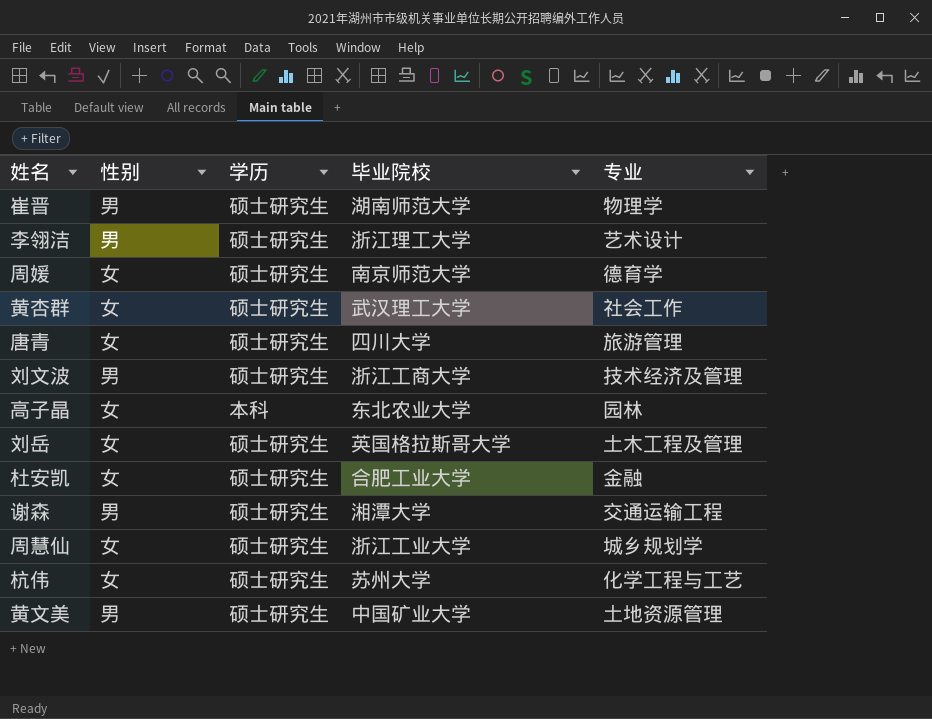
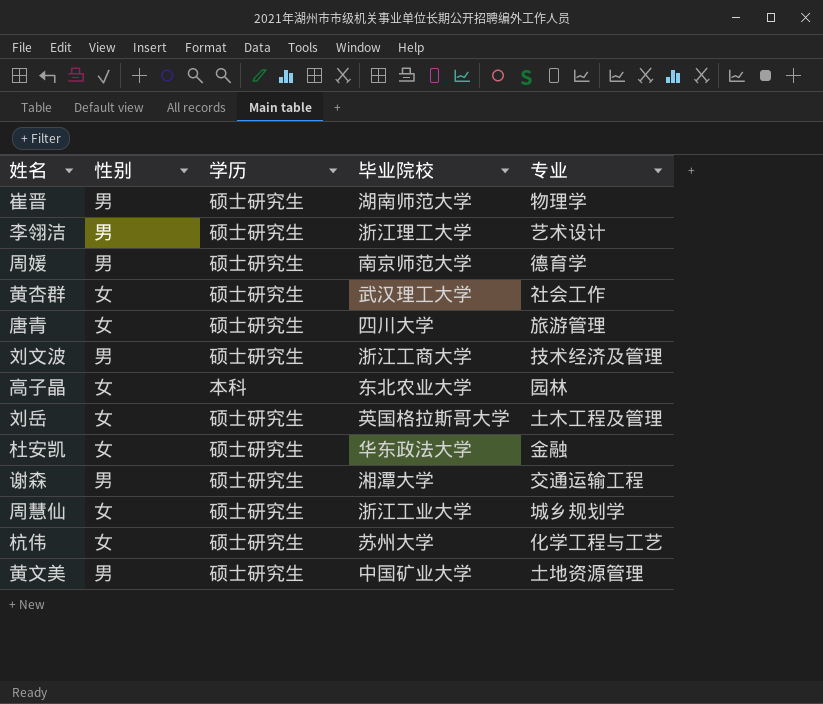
周媛 | 性别: 女 -> 男
杜安凯 | 毕业院校: 合肥工业大学 -> 华东政法大学

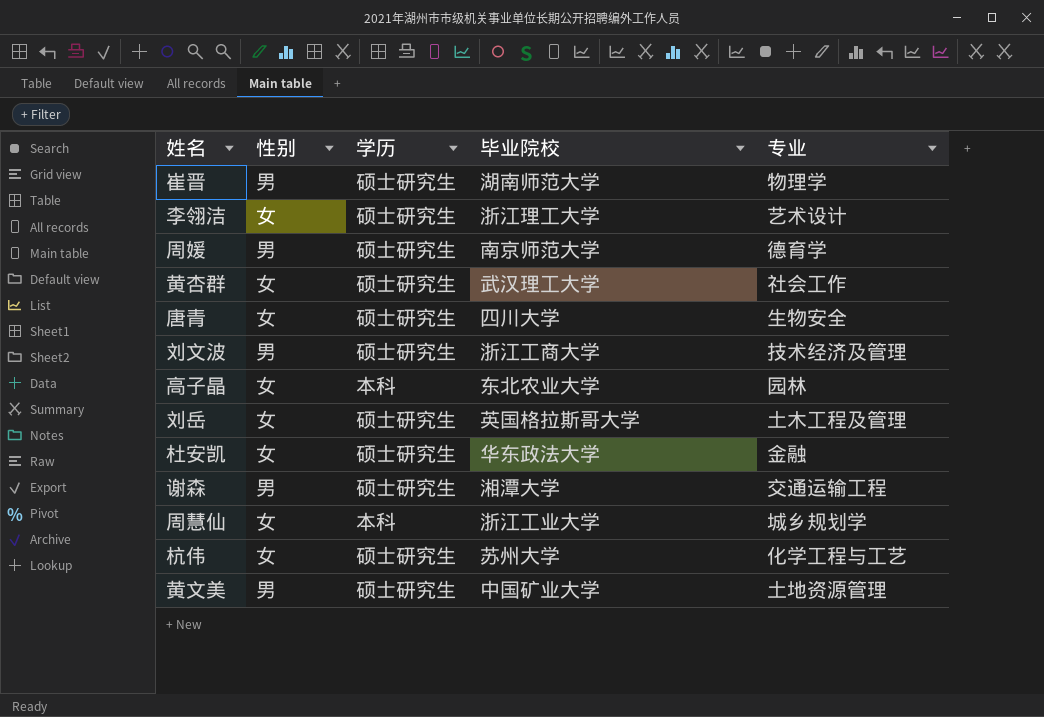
李翎洁 | 性别: 男 -> 女
唐青 | 专业: 旅游管理 -> 生物安全
周慧仙 | 学历: 硕士研究生 -> 本科

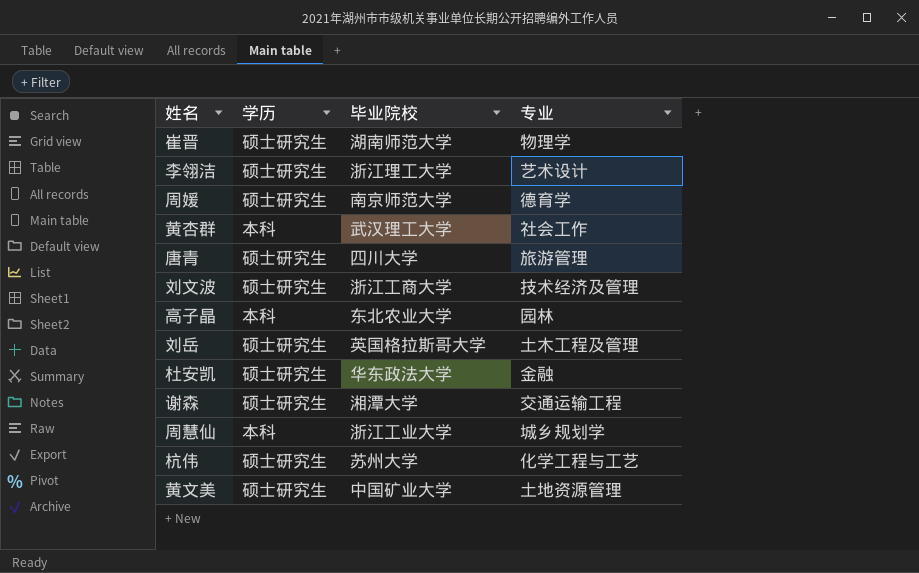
column 性别 | position: 2 -> none
黄杏群 | 学历: 硕士研究生 -> 本科
唐青 | 专业: 生物安全 -> 旅游管理

